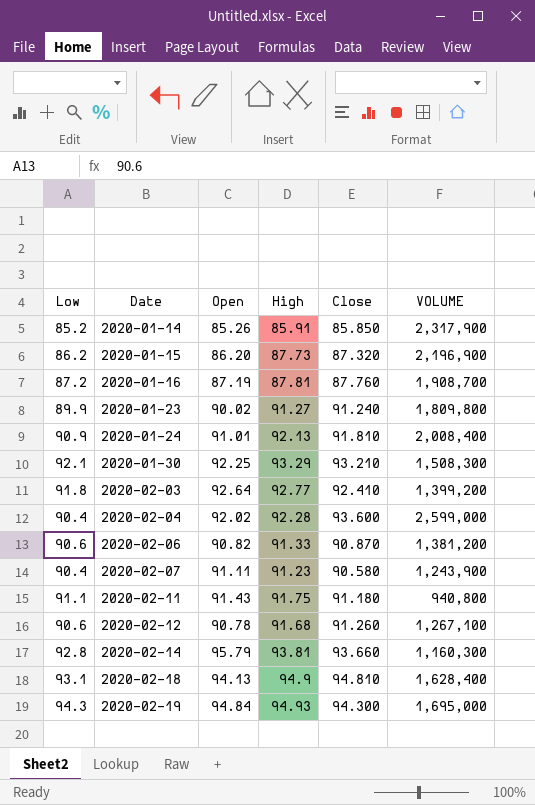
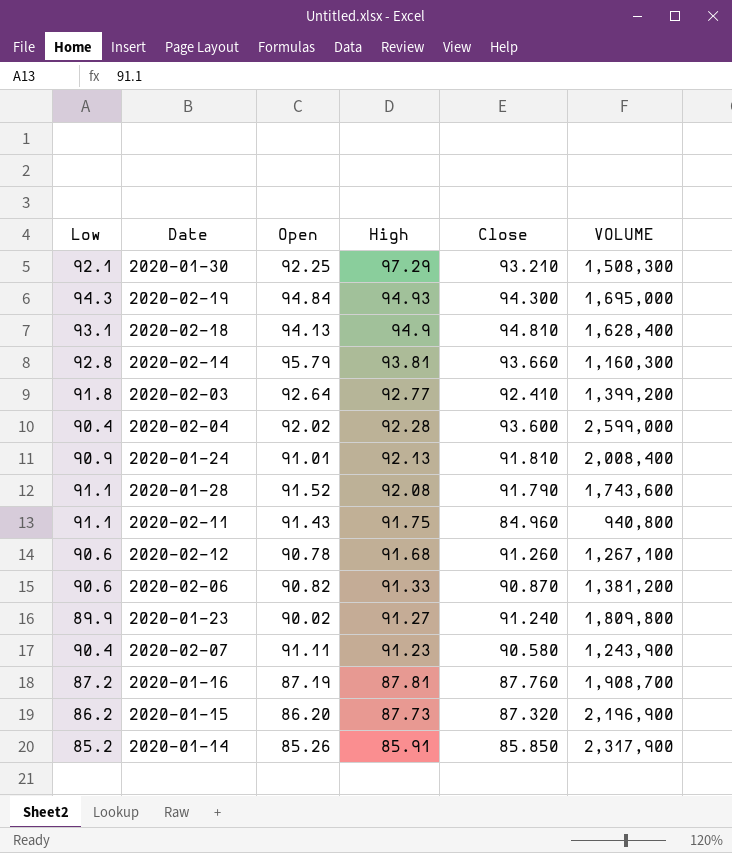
row order: Date ascending -> High descending
2020-01-30 | High: 93.29 -> 97.29
row 2020-01-28: none -> 91.1 | 91.52 | 92.08 | 91.790 | 1,743,600
2020-02-11 | Close: 91.180 -> 84.960

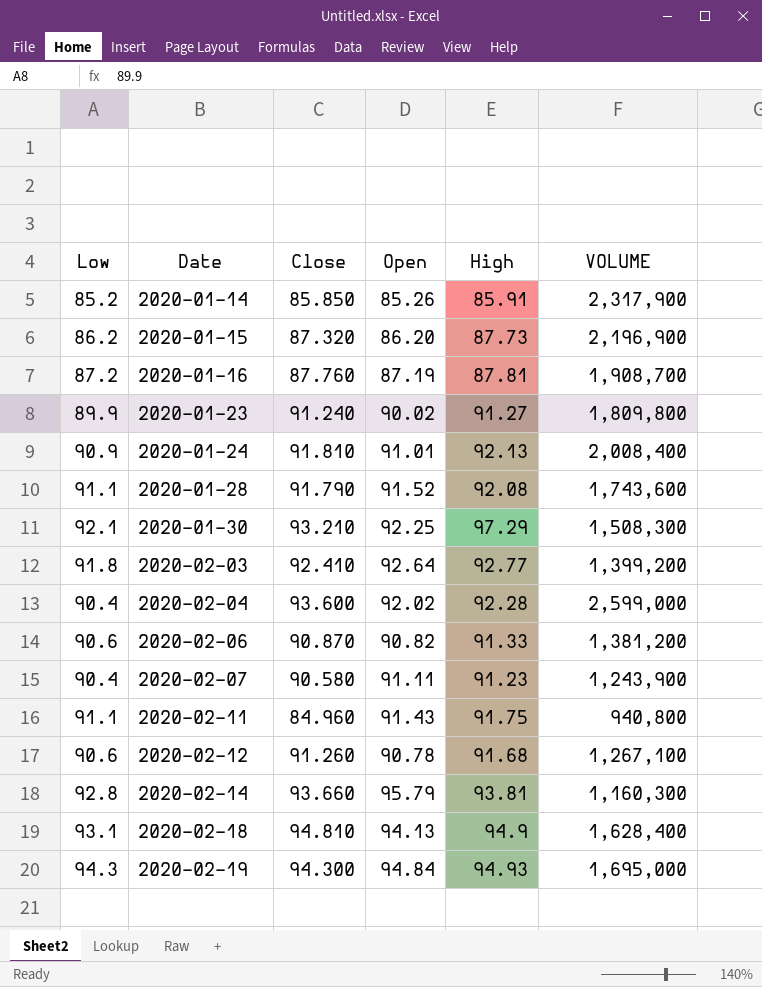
row order: High descending -> Date ascending
column Close | position: 5 -> 3

